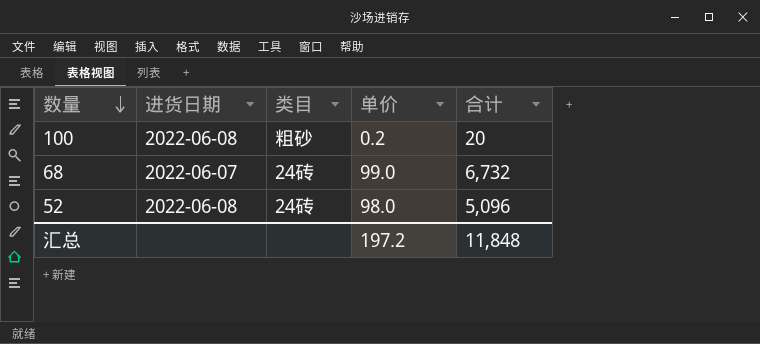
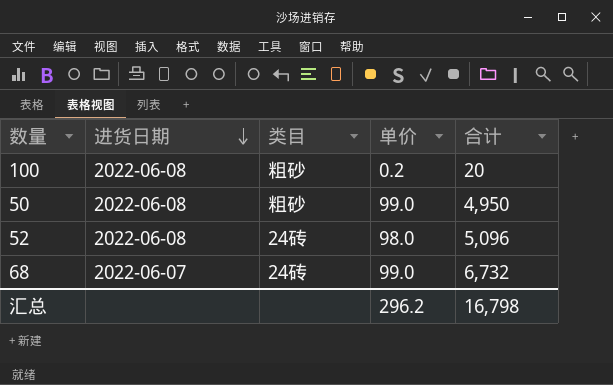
row order: 数量 descending -> 进货日期 descending
row 50: none -> 2022-06-08 | 粗砂 | 99.0 | 4,950
汇总 | 单价: 197.2 -> 296.2
汇总 | 合计: 11,848 -> 16,798

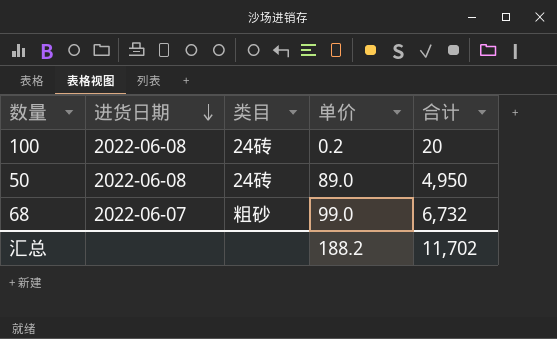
row 52: 2022-06-08 | 24砖 | 98.0 | 5,096 -> none
100 | 类目: 粗砂 -> 24砖
50 | 类目: 粗砂 -> 24砖
50 | 单价: 99.0 -> 89.0
68 | 类目: 24砖 -> 粗砂
汇总 | 单价: 296.2 -> 188.2
汇总 | 合计: 16,798 -> 11,702

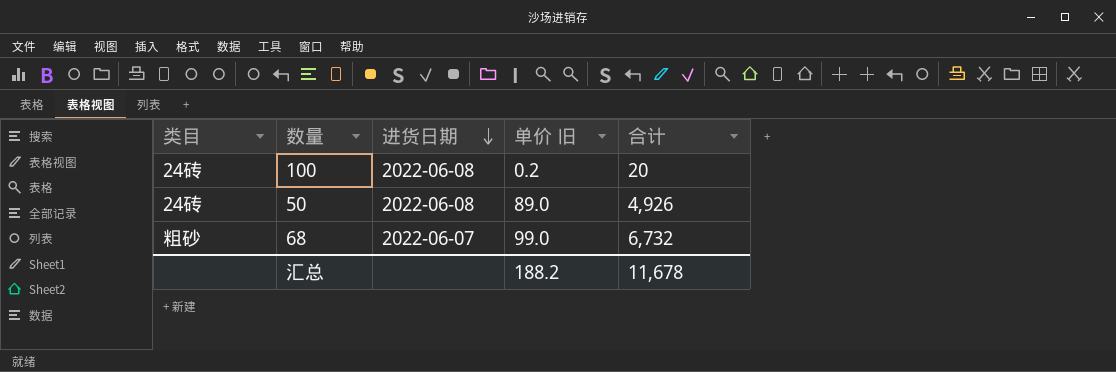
column 类目 | position: 3 -> 1
column name: 单价 -> 单价 旧
50 | 合计: 4,950 -> 4,926
汇总 | 合计: 11,702 -> 11,678

